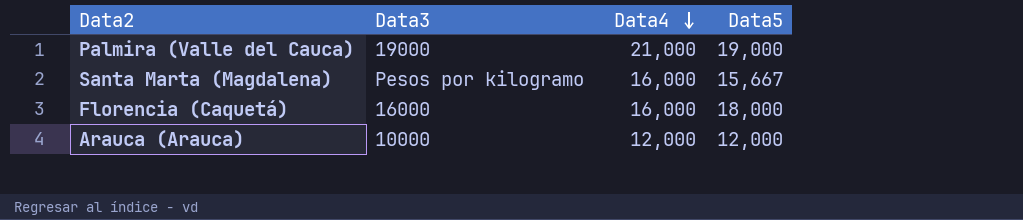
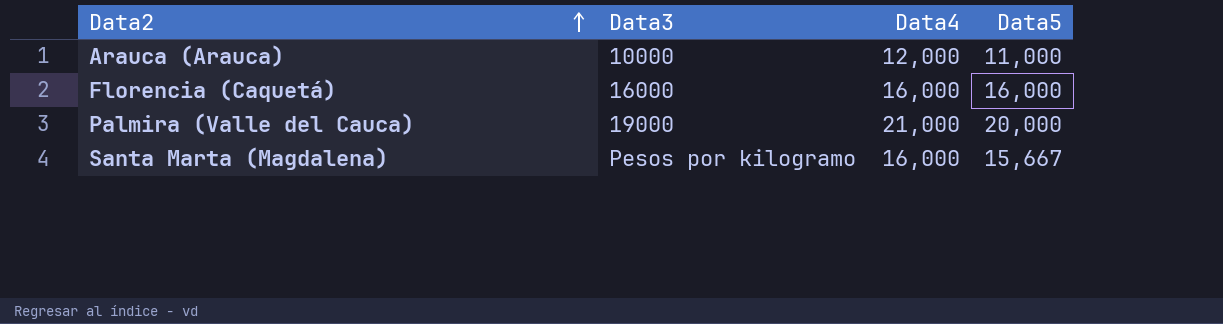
row order: Data4 descending -> Data2 ascending
Arauca (Arauca) | Data5: 12,000 -> 11,000
Florencia (Caquetá) | Data5: 18,000 -> 16,000
Palmira (Valle del Cauca) | Data5: 19,000 -> 20,000

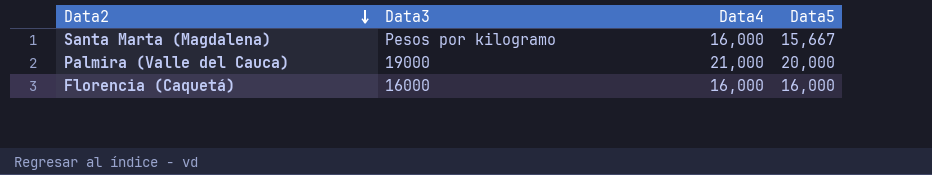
row order: Data2 ascending -> Data2 descending
row Arauca (Arauca): 10000 | 12,000 | 11,000 -> none

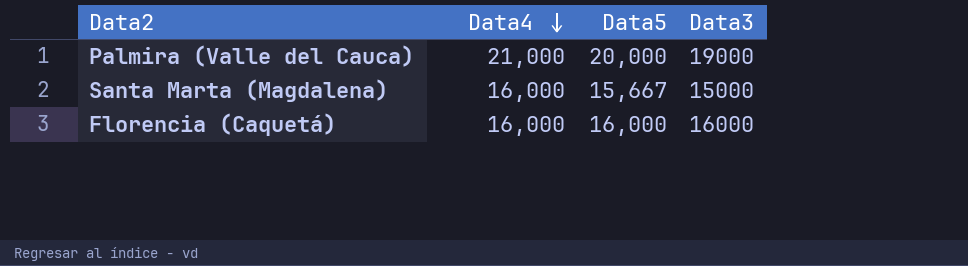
row order: Data2 descending -> Data4 descending
column Data3 | position: 2 -> 4
Santa Marta (Magdalena) | Data3: Pesos por kilogramo -> 15000

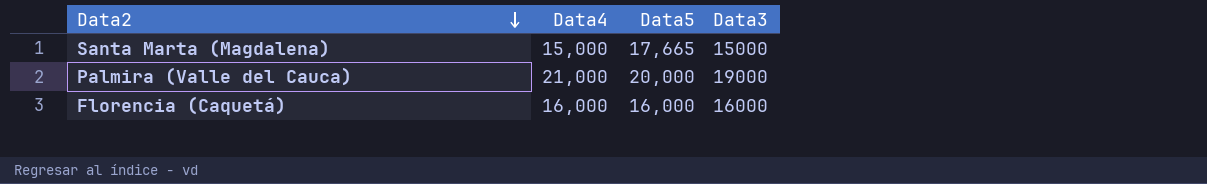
row order: Data4 descending -> Data2 descending
Santa Marta (Magdalena) | Data4: 16,000 -> 15,000
Santa Marta (Magdalena) | Data5: 15,667 -> 17,665

